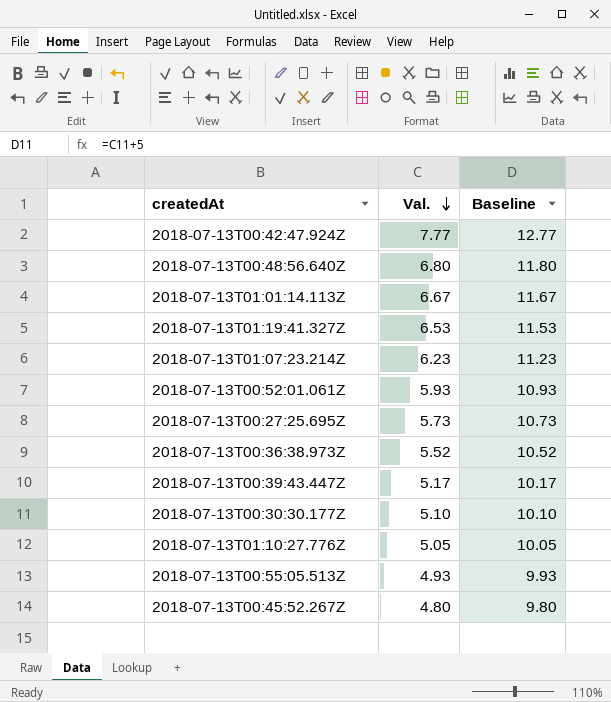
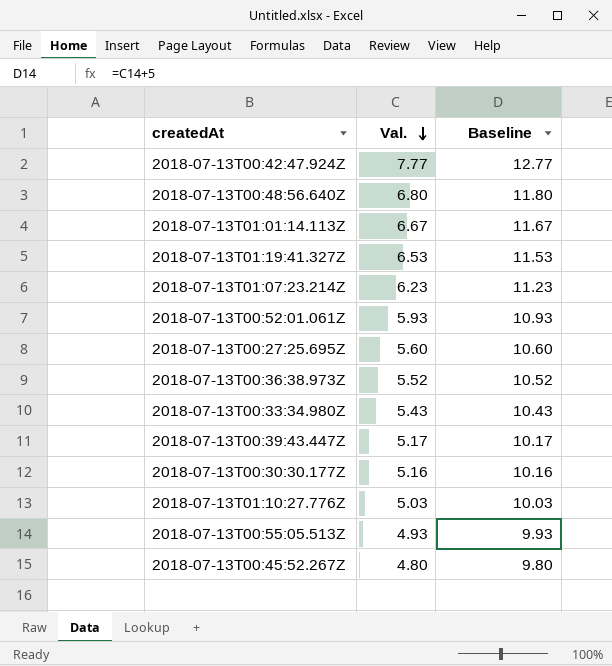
2018-07-13T00:27:25.695Z | Val.: 5.73 -> 5.60
2018-07-13T00:27:25.695Z | Baseline: 10.73 -> 10.60
row 2018-07-13T00:33:34.980Z: none -> 5.43 | 10.43
2018-07-13T00:30:30.177Z | Val.: 5.10 -> 5.16
2018-07-13T00:30:30.177Z | Baseline: 10.10 -> 10.16
2018-07-13T01:10:27.776Z | Val.: 5.05 -> 5.03
2018-07-13T01:10:27.776Z | Baseline: 10.05 -> 10.03

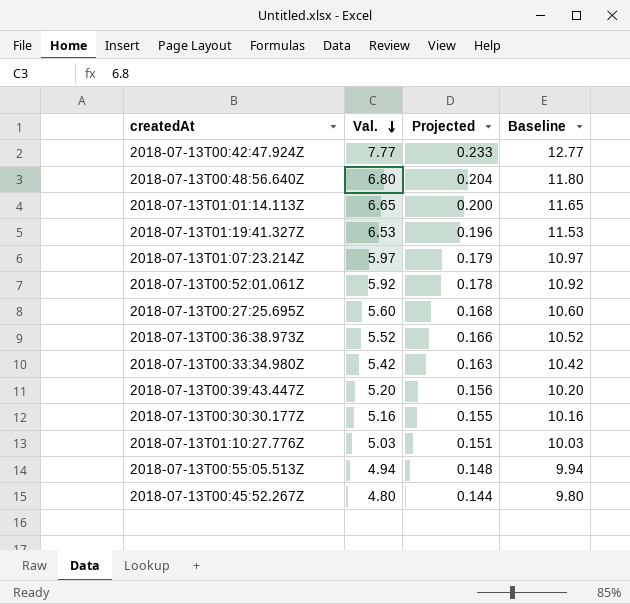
column Projected | formula: none -> [Val.] * 0.03
2018-07-13T01:01:14.113Z | Val.: 6.67 -> 6.65
2018-07-13T01:01:14.113Z | Baseline: 11.67 -> 11.65
2018-07-13T01:07:23.214Z | Val.: 6.23 -> 5.97
2018-07-13T01:07:23.214Z | Baseline: 11.23 -> 10.97
2018-07-13T00:52:01.061Z | Val.: 5.93 -> 5.92
2018-07-13T00:52:01.061Z | Baseline: 10.93 -> 10.92
2018-07-13T00:33:34.980Z | Val.: 5.43 -> 5.42
2018-07-13T00:33:34.980Z | Baseline: 10.43 -> 10.42
2018-07-13T00:39:43.447Z | Val.: 5.17 -> 5.20
2018-07-13T00:39:43.447Z | Baseline: 10.17 -> 10.20
2018-07-13T00:55:05.513Z | Val.: 4.93 -> 4.94
2018-07-13T00:55:05.513Z | Baseline: 9.93 -> 9.94

